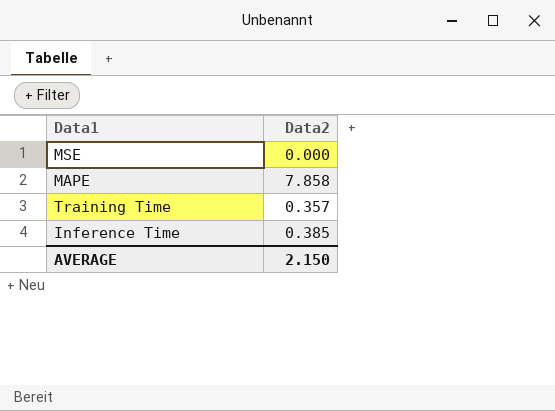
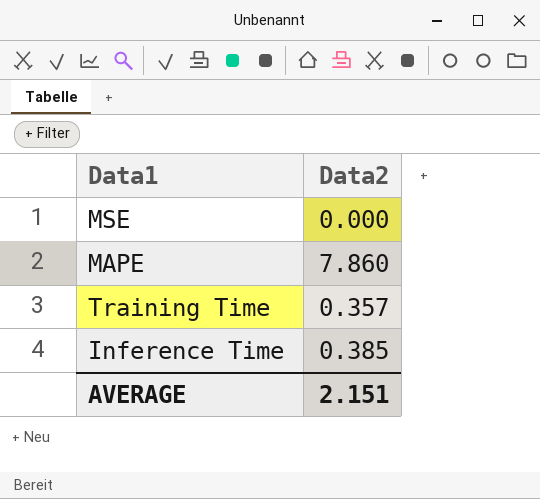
MAPE | Data2: 7.858 -> 7.860
AVERAGE | Data2: 2.150 -> 2.151

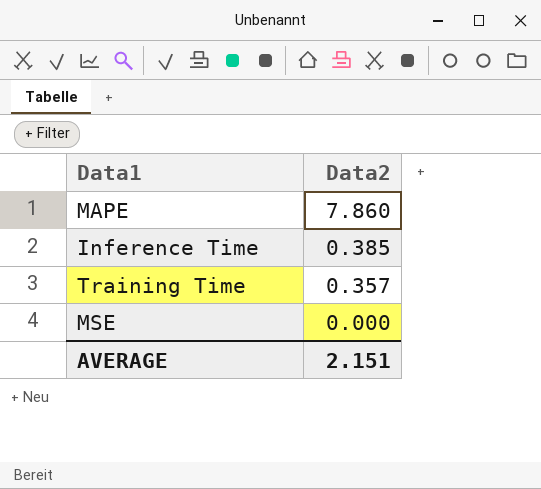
row order: none -> Data2 descending

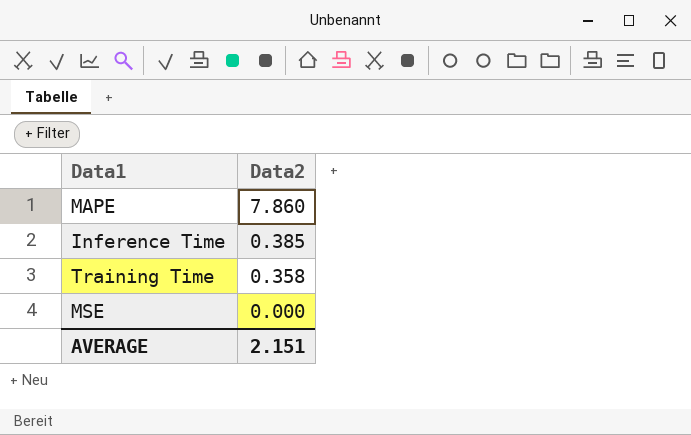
Training Time | Data2: 0.357 -> 0.358

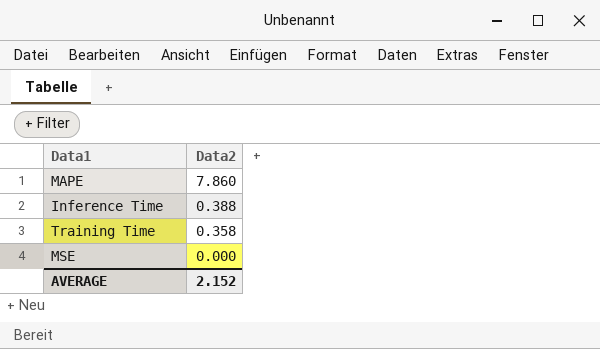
Inference Time | Data2: 0.385 -> 0.388
AVERAGE | Data2: 2.151 -> 2.152

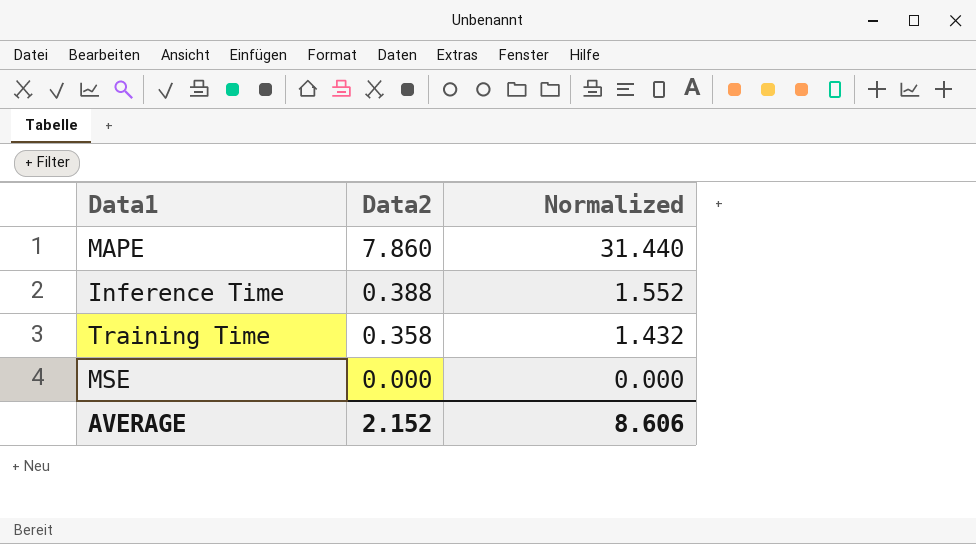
column Normalized | formula: none -> [Data2] * 4

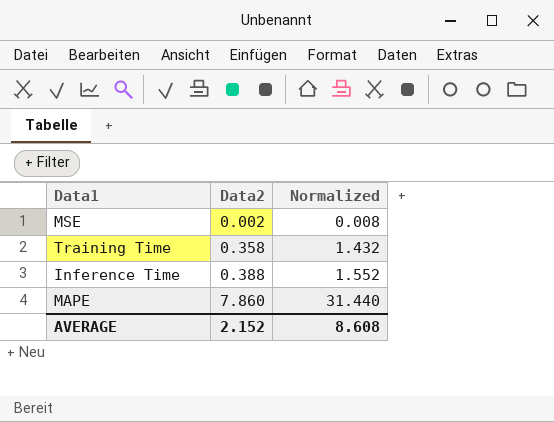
row order: Data2 descending -> Data2 ascending
MSE | Data2: 0.000 -> 0.002
MSE | Normalized: 0.000 -> 0.008
AVERAGE | Normalized: 8.606 -> 8.608

